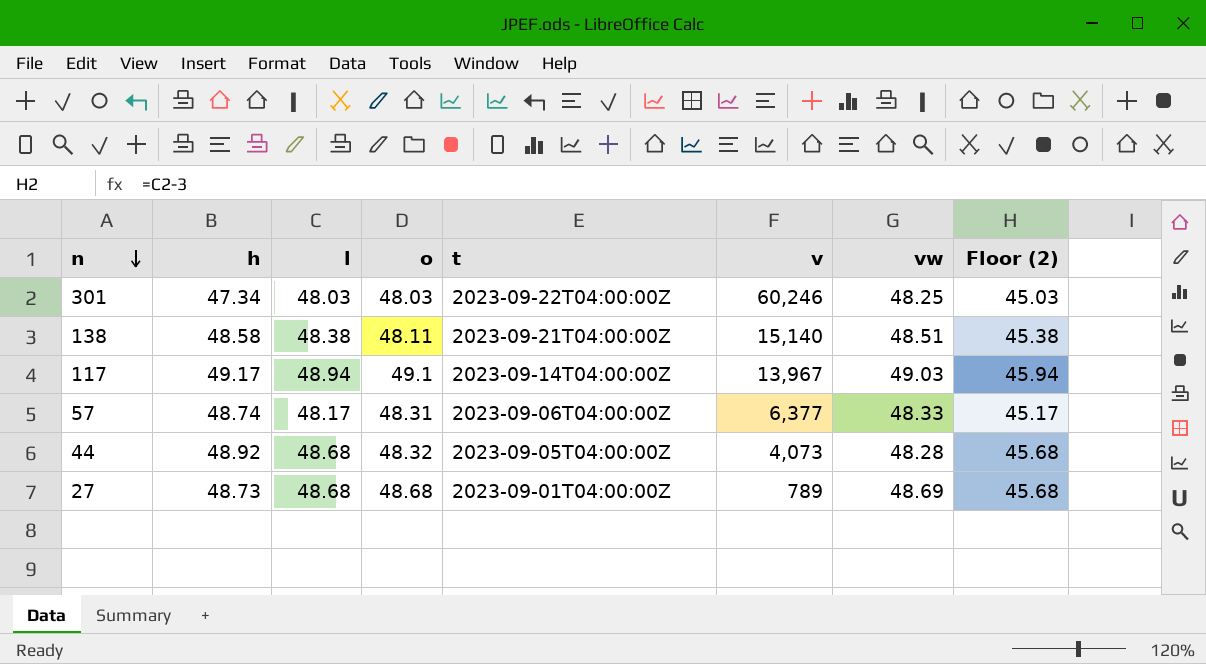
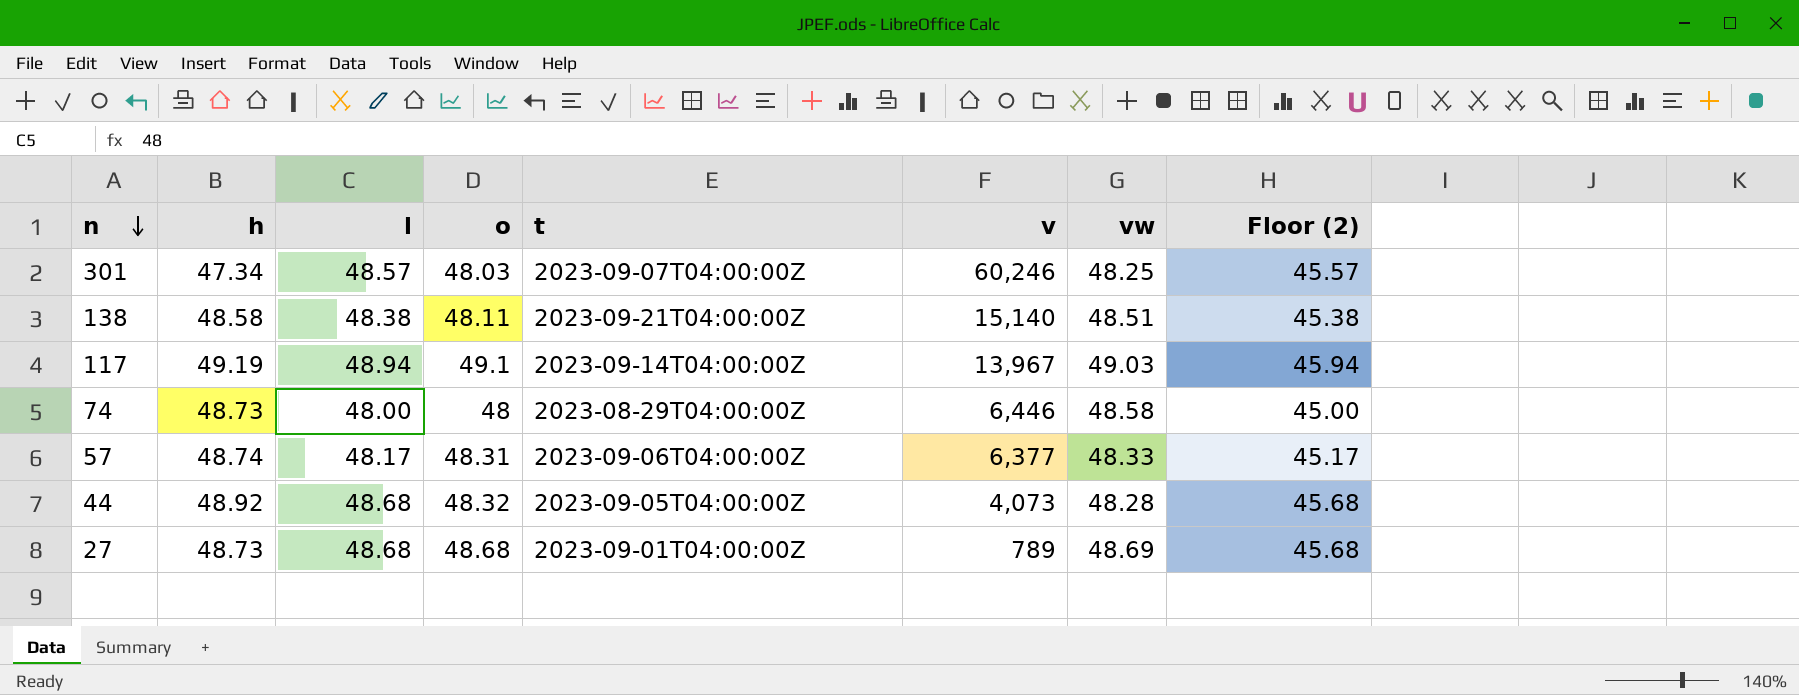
301 | l: 48.03 -> 48.57
301 | t: 2023-09-22T04:00:00Z -> 2023-09-07T04:00:00Z
301 | Floor (2): 45.03 -> 45.57
117 | h: 49.17 -> 49.19
row 74: none -> 48.73 | 48.00 | 48 | 2023-08-29T04:00:00Z | 6,446 | 48.58 | 45.00

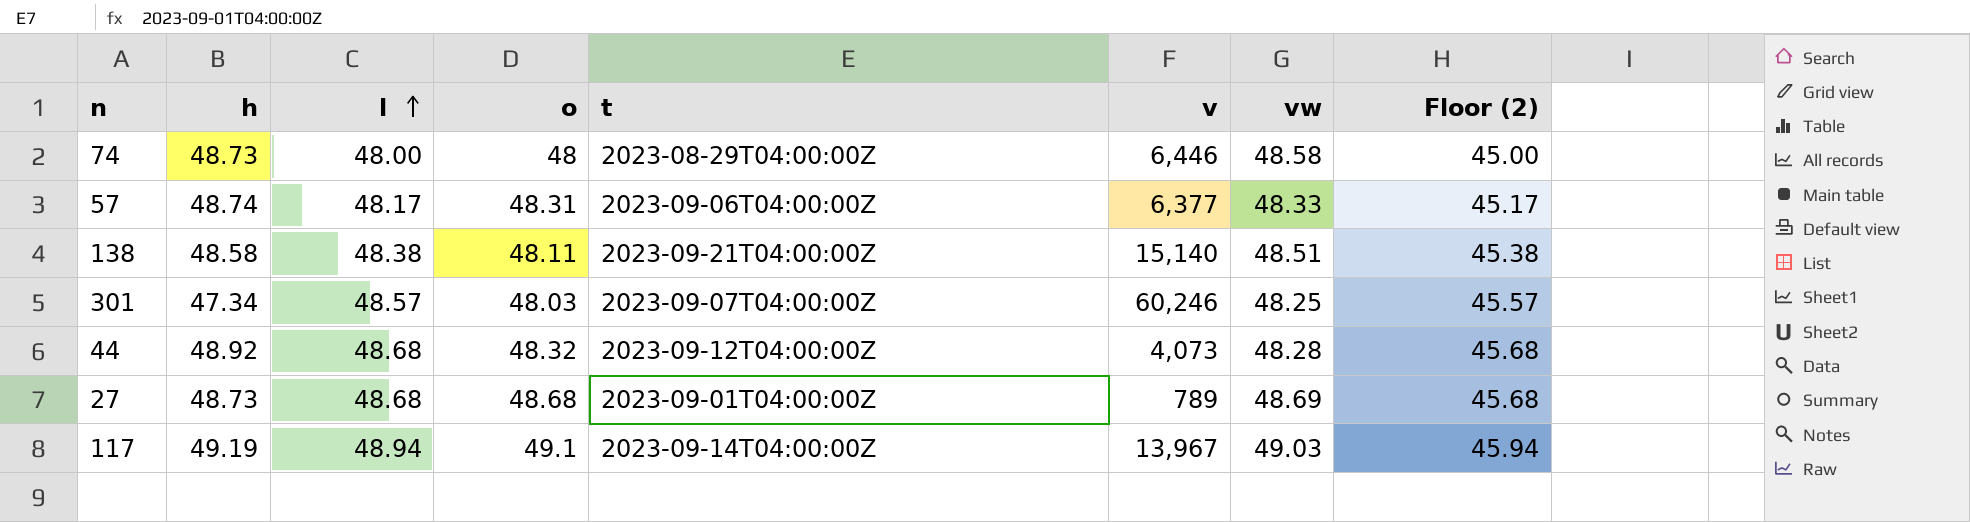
row order: n descending -> l ascending
44 | t: 2023-09-05T04:00:00Z -> 2023-09-12T04:00:00Z

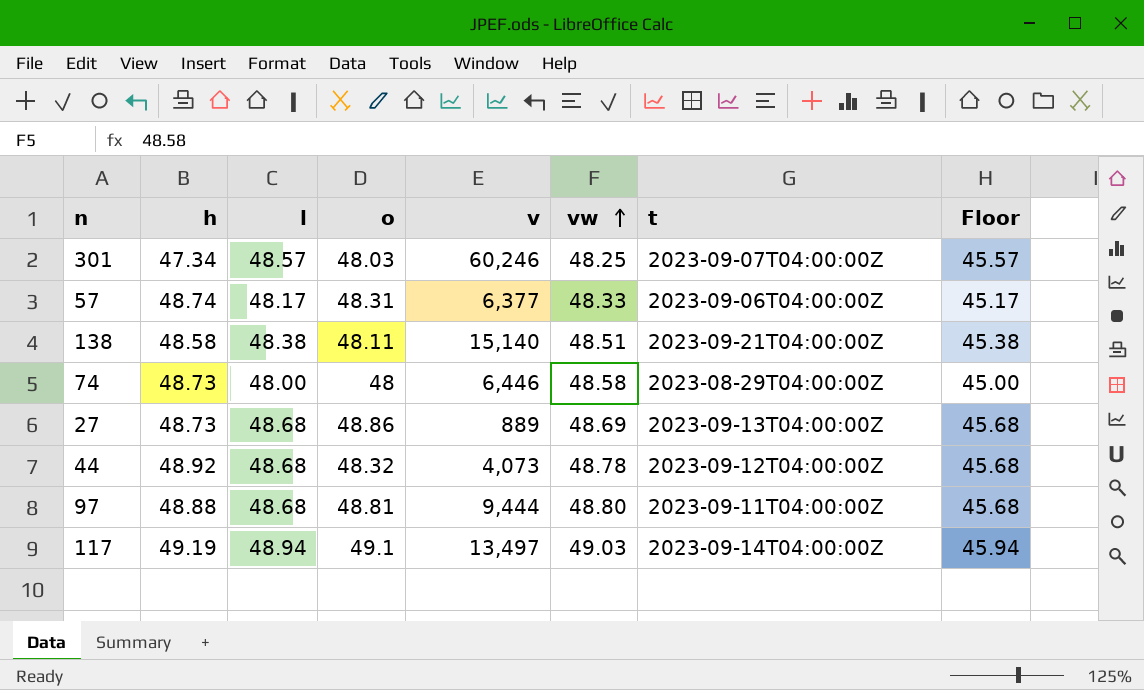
row order: l ascending -> vw ascending
column t | position: 5 -> 7
column name: Floor (2) -> Floor
27 | o: 48.68 -> 48.86
27 | v: 789 -> 889
27 | t: 2023-09-01T04:00:00Z -> 2023-09-13T04:00:00Z
44 | vw: 48.28 -> 48.78
row 97: none -> 48.88 | 48.68 | 48.81 | 9,444 | 48.80 | 2023-09-11T04:00:00Z | 45.68
117 | v: 13,967 -> 13,497

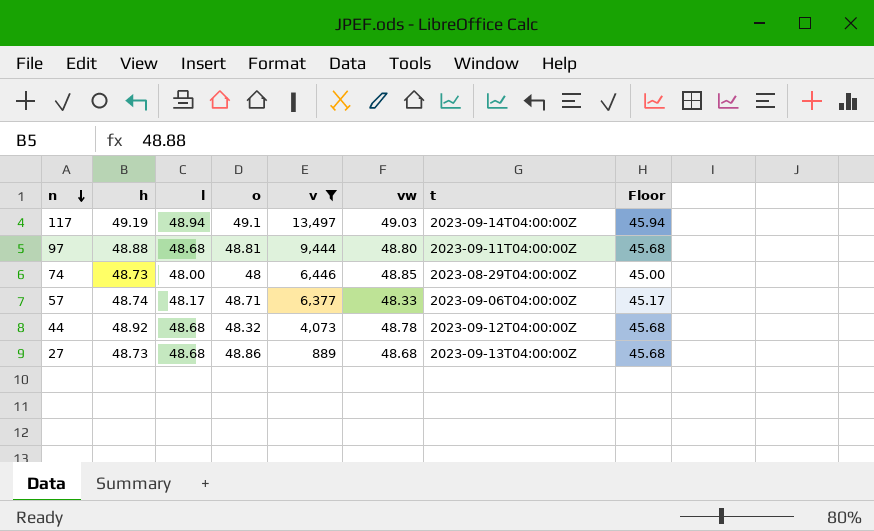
filter: none -> v <= 13,497
row order: vw ascending -> n descending
74 | vw: 48.58 -> 48.85
57 | o: 48.31 -> 48.71
27 | vw: 48.69 -> 48.68

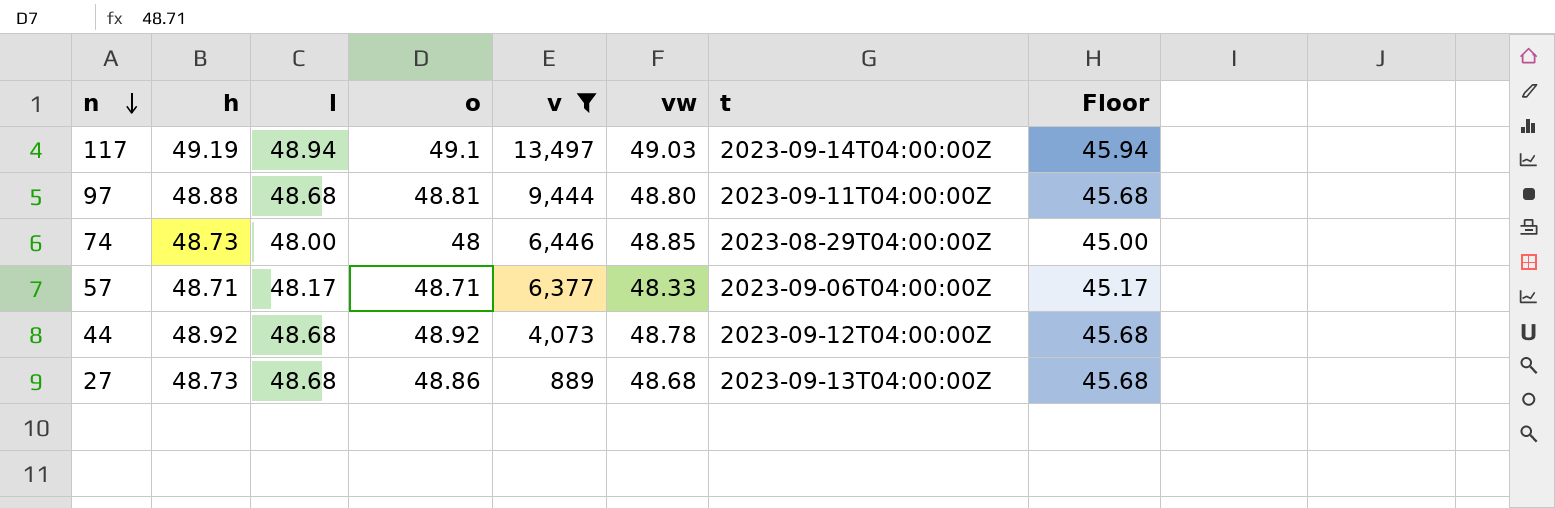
57 | h: 48.74 -> 48.71
44 | o: 48.32 -> 48.92

